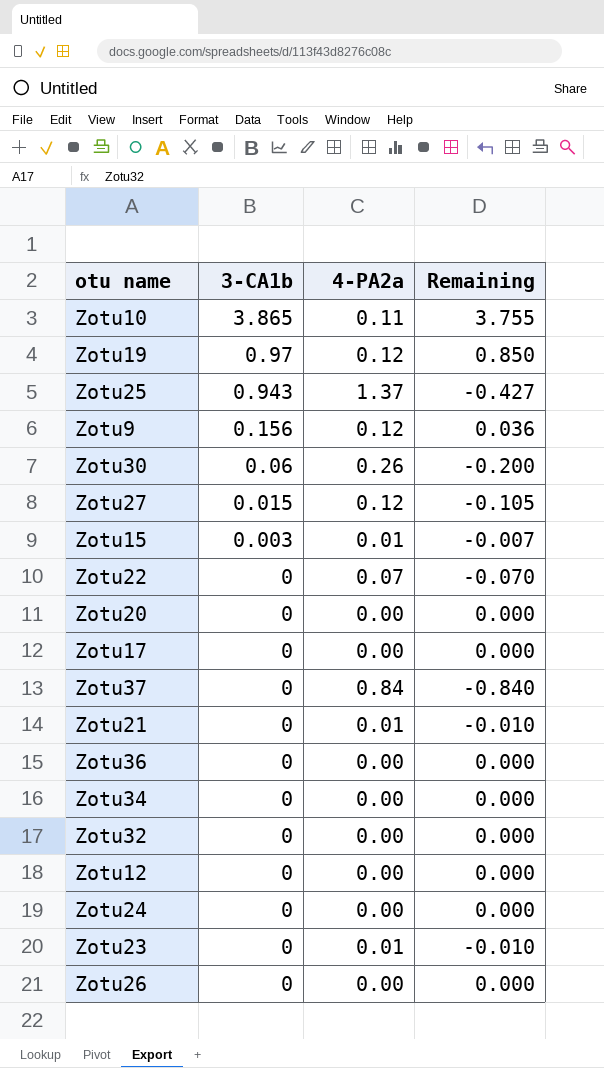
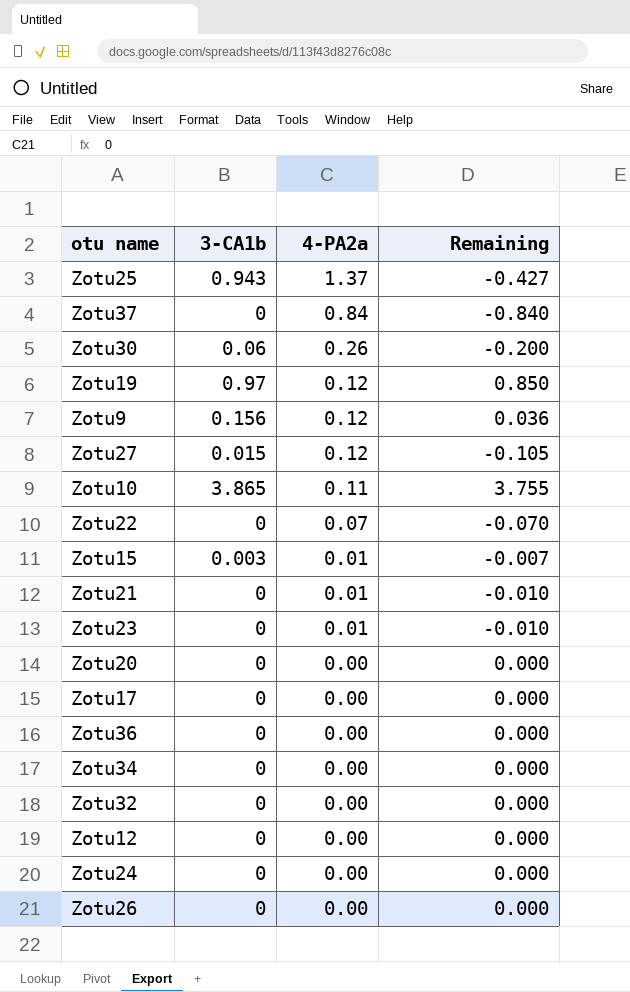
row order: 3-CA1b descending -> 4-PA2a descending

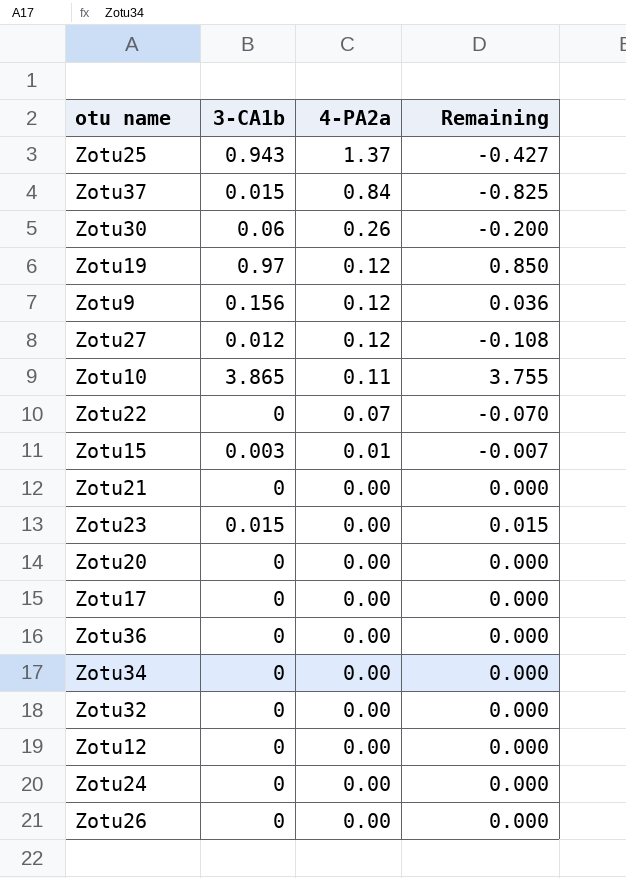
Zotu37 | 3-CA1b: 0 -> 0.015
Zotu37 | Remaining: -0.840 -> -0.825
Zotu27 | 3-CA1b: 0.015 -> 0.012
Zotu27 | Remaining: -0.105 -> -0.108
Zotu21 | 4-PA2a: 0.01 -> 0.00
Zotu21 | Remaining: -0.010 -> 0.000
Zotu23 | 3-CA1b: 0 -> 0.015
Zotu23 | 4-PA2a: 0.01 -> 0.00
Zotu23 | Remaining: -0.010 -> 0.015

